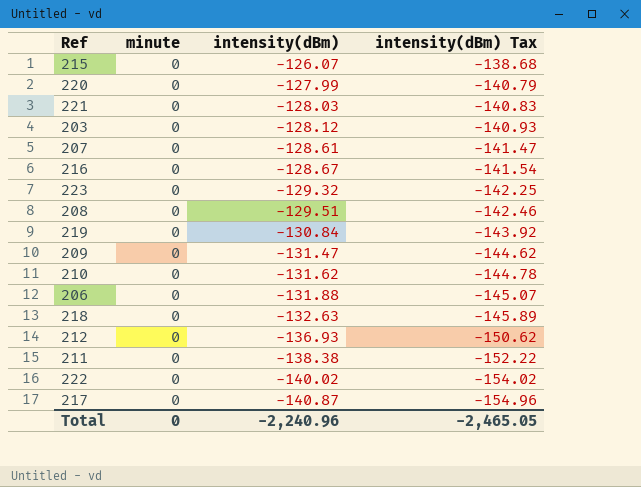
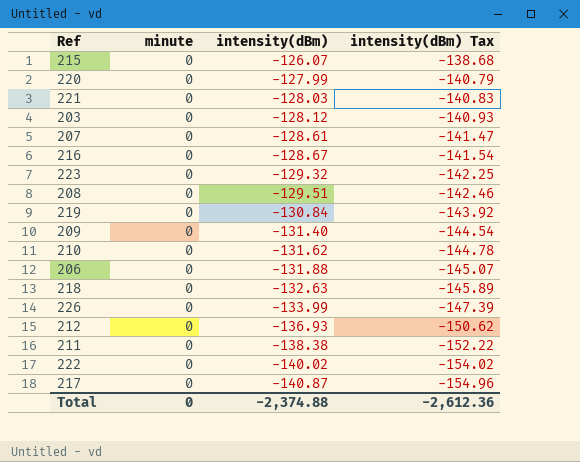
209 | intensity(dBm): -131.47 -> -131.40
209 | intensity(dBm) Tax: -144.62 -> -144.54
row 226: none -> 0 | -133.99 | -147.39
Total | intensity(dBm): -2,240.96 -> -2,374.88
Total | intensity(dBm) Tax: -2,465.05 -> -2,612.36

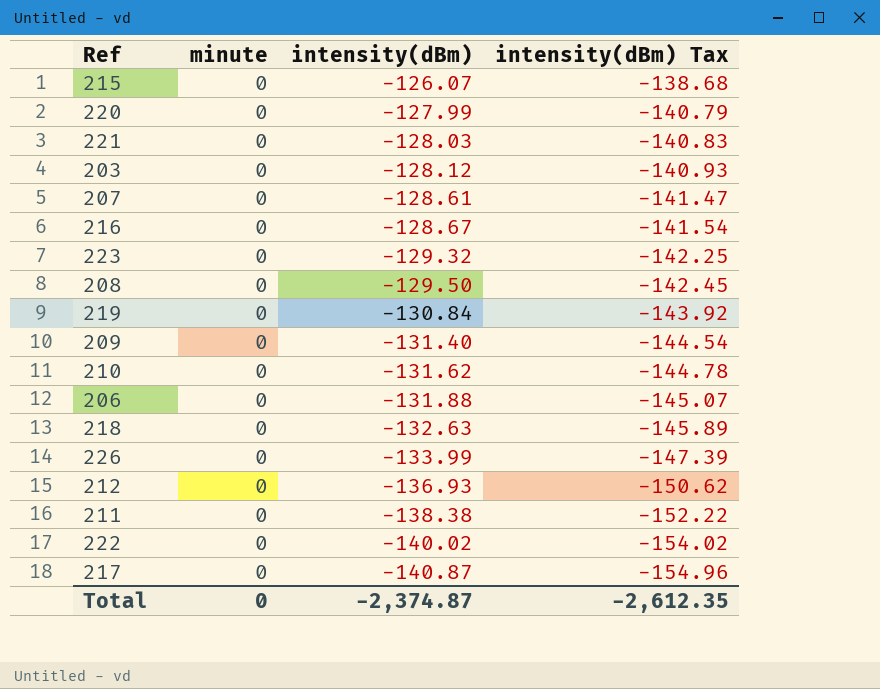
208 | intensity(dBm): -129.51 -> -129.50
208 | intensity(dBm) Tax: -142.46 -> -142.45
Total | intensity(dBm): -2,374.88 -> -2,374.87
Total | intensity(dBm) Tax: -2,612.36 -> -2,612.35

